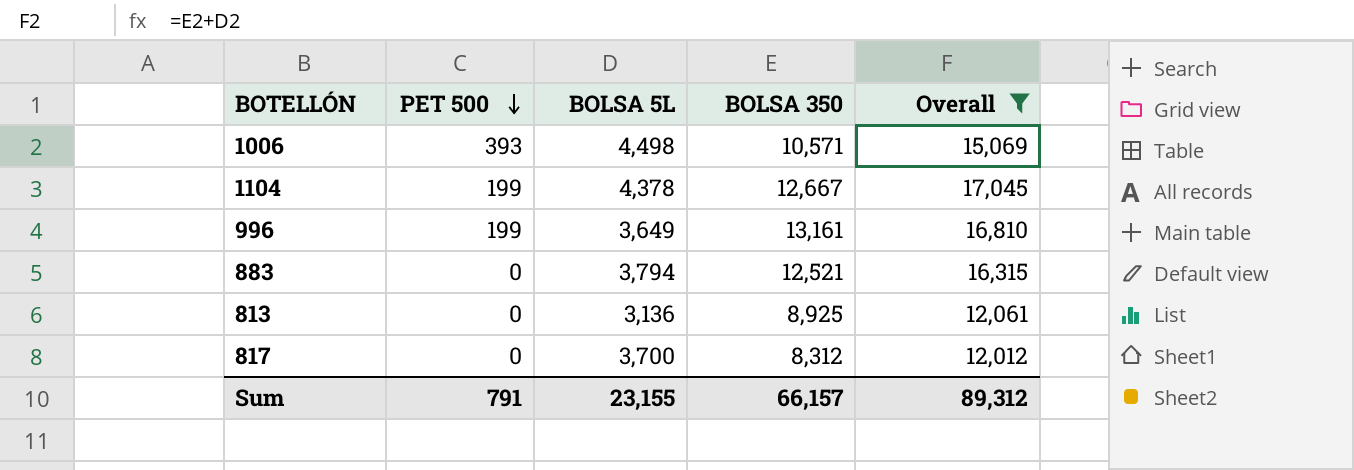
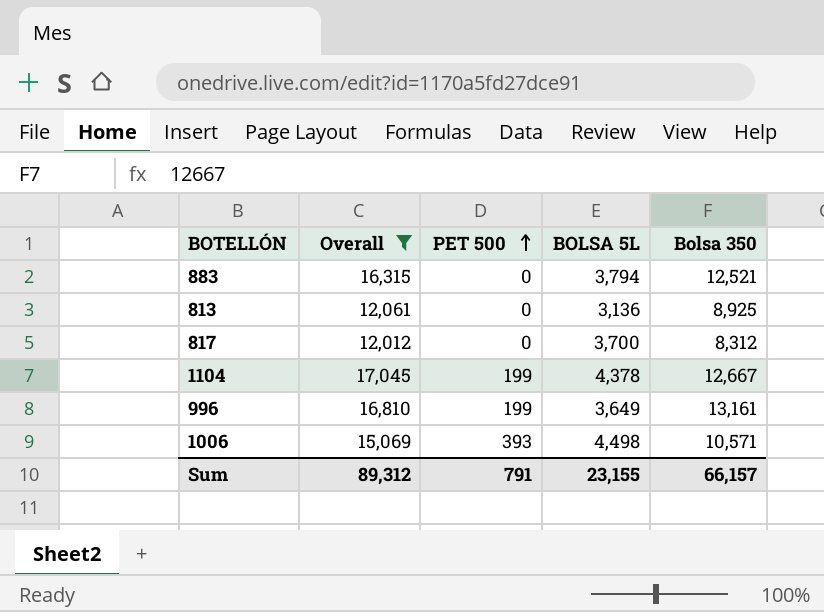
row order: PET 500 descending -> PET 500 ascending
column Overall | position: 5 -> 2
column name: BOLSA 350 -> Bolsa 350

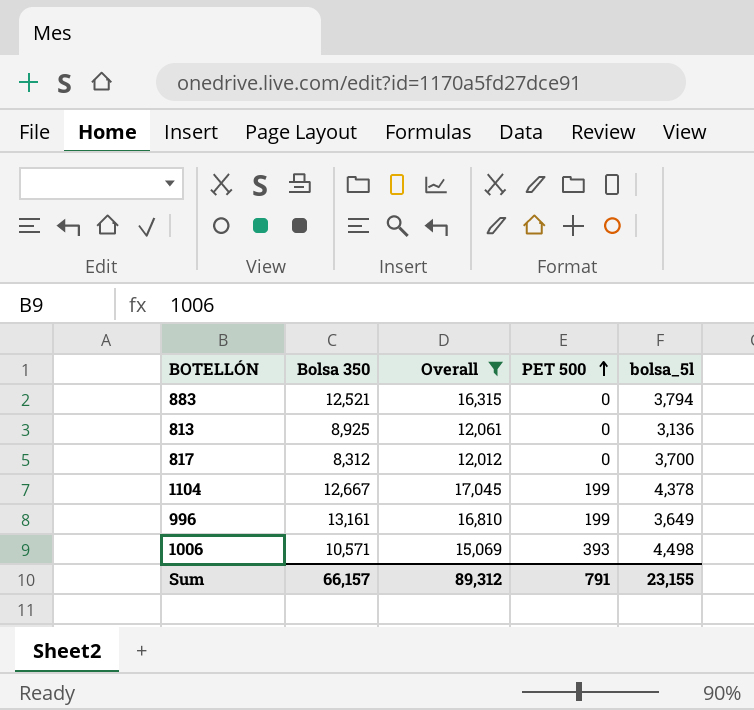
column Bolsa 350 | position: 5 -> 2
column name: BOLSA 5L -> bolsa_5l

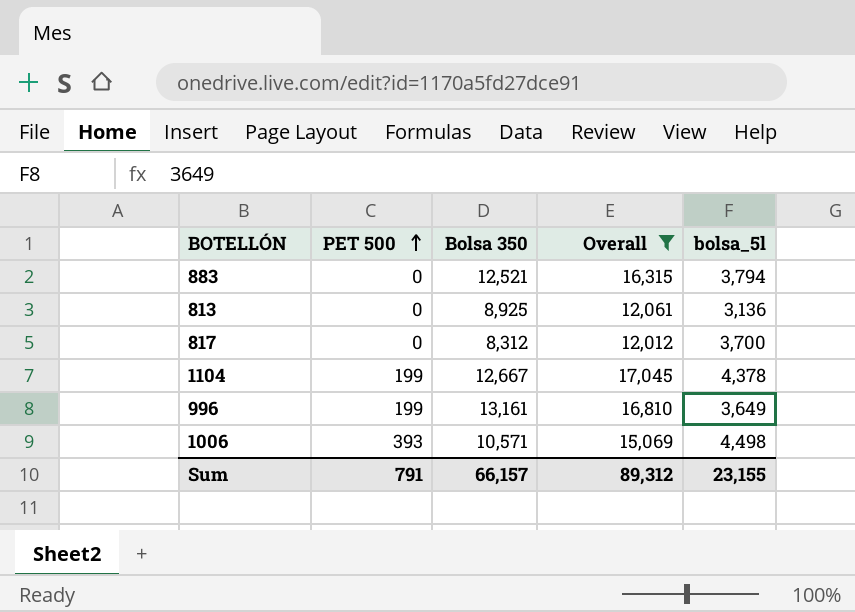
column PET 500 | position: 4 -> 2

